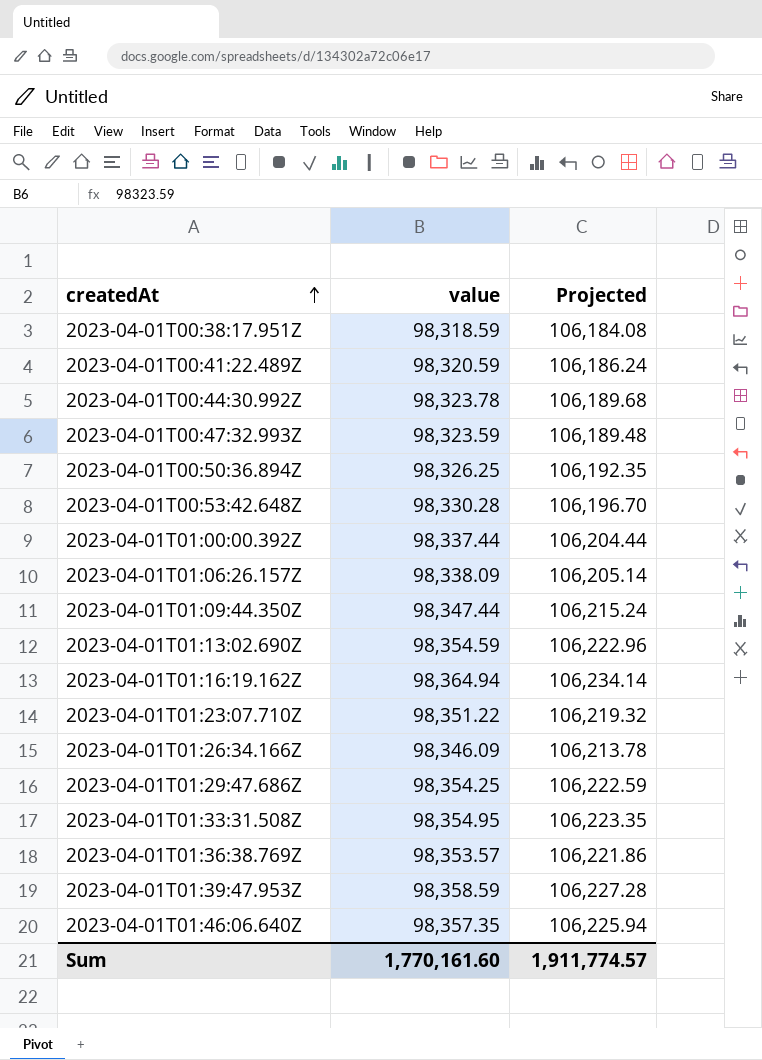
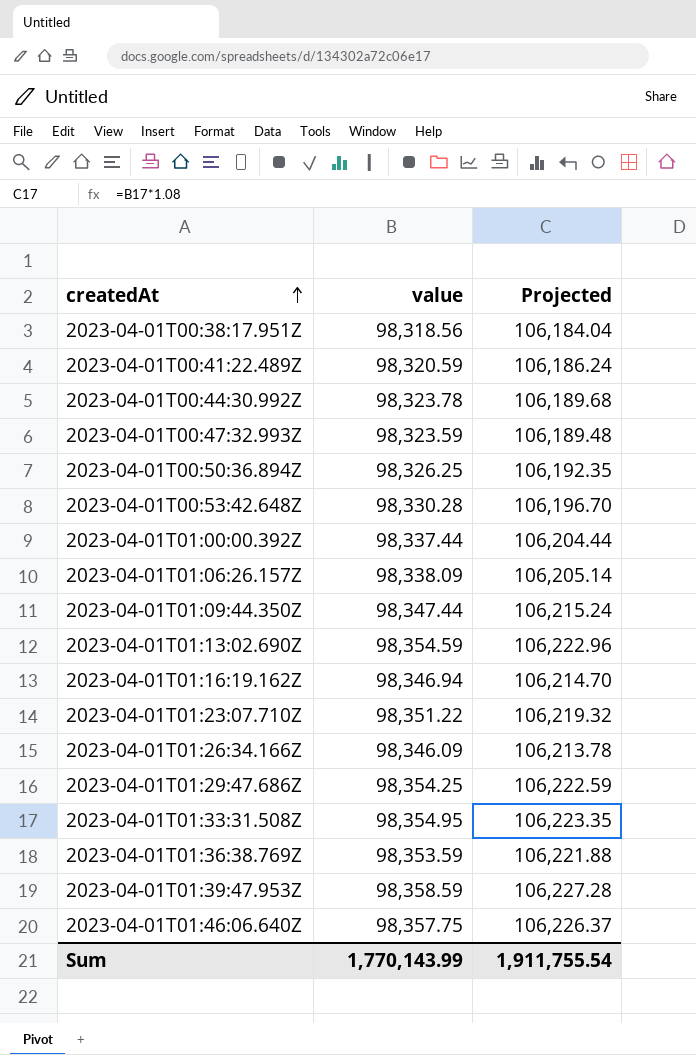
2023-04-01T00:38:17.951Z | value: 98,318.59 -> 98,318.56
2023-04-01T00:38:17.951Z | Projected: 106,184.08 -> 106,184.04
2023-04-01T01:16:19.162Z | value: 98,364.94 -> 98,346.94
2023-04-01T01:16:19.162Z | Projected: 106,234.14 -> 106,214.70
2023-04-01T01:36:38.769Z | value: 98,353.57 -> 98,353.59
2023-04-01T01:36:38.769Z | Projected: 106,221.86 -> 106,221.88
2023-04-01T01:46:06.640Z | value: 98,357.35 -> 98,357.75
2023-04-01T01:46:06.640Z | Projected: 106,225.94 -> 106,226.37
Sum | value: 1,770,161.60 -> 1,770,143.99
Sum | Projected: 1,911,774.57 -> 1,911,755.54

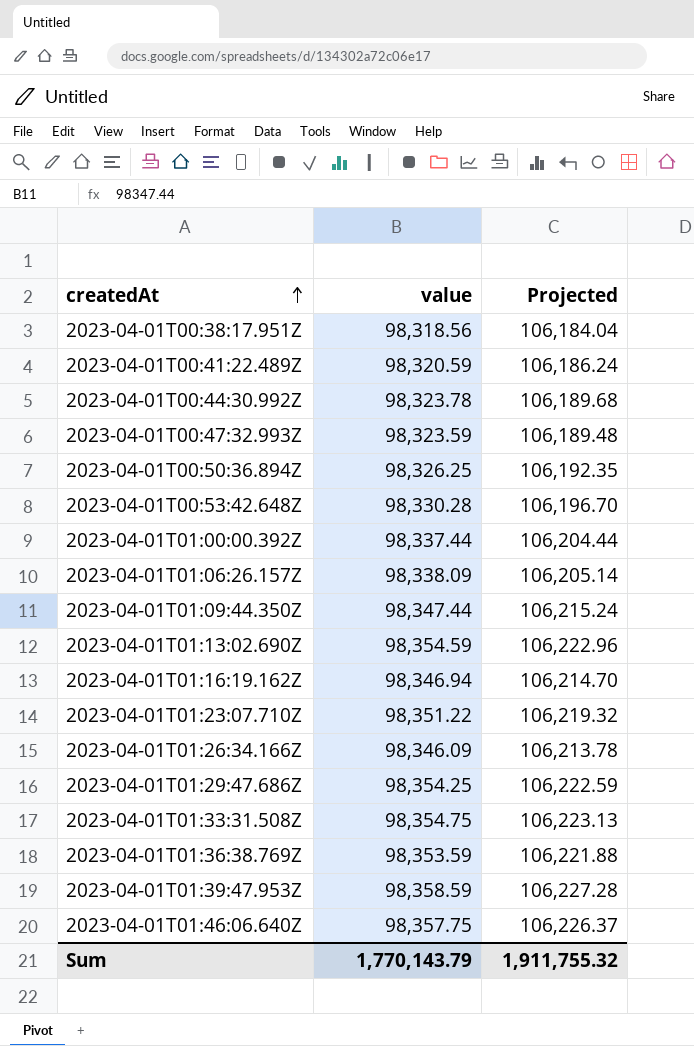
2023-04-01T01:33:31.508Z | value: 98,354.95 -> 98,354.75
2023-04-01T01:33:31.508Z | Projected: 106,223.35 -> 106,223.13
Sum | value: 1,770,143.99 -> 1,770,143.79
Sum | Projected: 1,911,755.54 -> 1,911,755.32

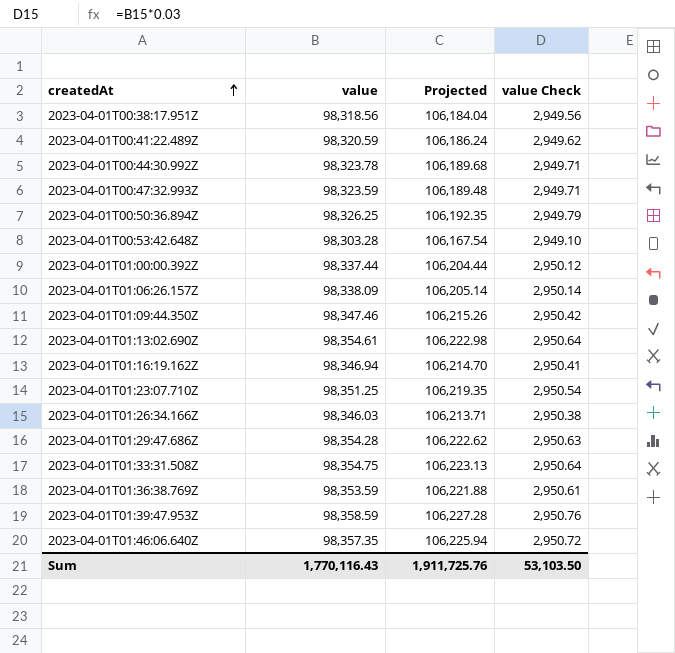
column value Check | formula: none -> [value] * 0.03
2023-04-01T00:53:42.648Z | value: 98,330.28 -> 98,303.28
2023-04-01T00:53:42.648Z | Projected: 106,196.70 -> 106,167.54
2023-04-01T01:09:44.350Z | value: 98,347.44 -> 98,347.46
2023-04-01T01:09:44.350Z | Projected: 106,215.24 -> 106,215.26
2023-04-01T01:13:02.690Z | value: 98,354.59 -> 98,354.61
2023-04-01T01:13:02.690Z | Projected: 106,222.96 -> 106,222.98
2023-04-01T01:23:07.710Z | value: 98,351.22 -> 98,351.25
2023-04-01T01:23:07.710Z | Projected: 106,219.32 -> 106,219.35
2023-04-01T01:26:34.166Z | value: 98,346.09 -> 98,346.03
2023-04-01T01:26:34.166Z | Projected: 106,213.78 -> 106,213.71
2023-04-01T01:29:47.686Z | value: 98,354.25 -> 98,354.28
2023-04-01T01:29:47.686Z | Projected: 106,222.59 -> 106,222.62
2023-04-01T01:46:06.640Z | value: 98,357.75 -> 98,357.35
2023-04-01T01:46:06.640Z | Projected: 106,226.37 -> 106,225.94
Sum | value: 1,770,143.79 -> 1,770,116.43
Sum | Projected: 1,911,755.32 -> 1,911,725.76

